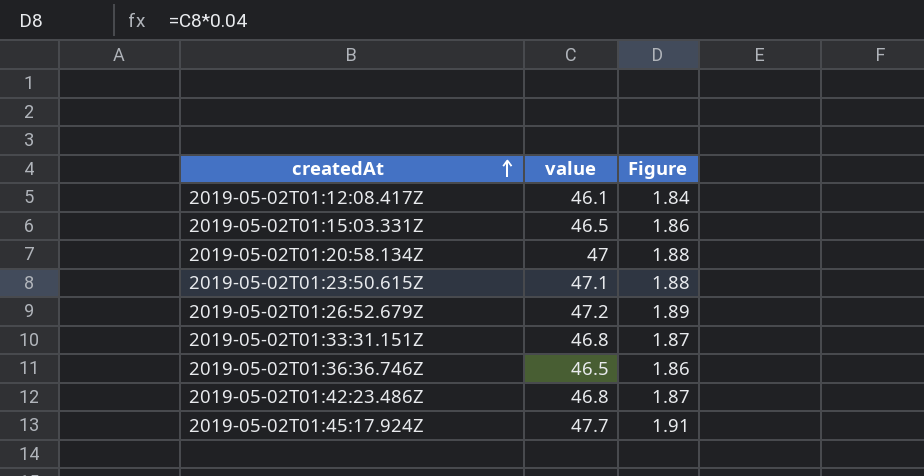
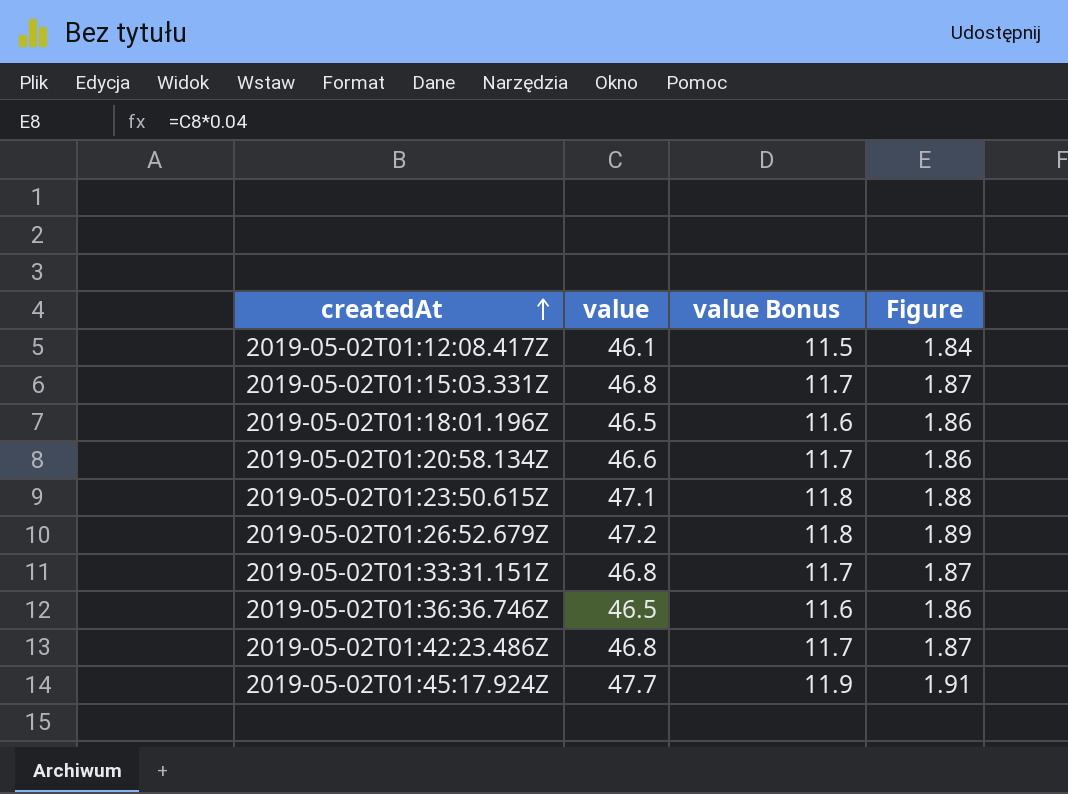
column value Bonus | formula: none -> [value] * 0.25
2019-05-02T01:15:03.331Z | value: 46.5 -> 46.8
2019-05-02T01:15:03.331Z | Figure: 1.86 -> 1.87
row 2019-05-02T01:18:01.196Z: none -> 46.5 | 11.6 | 1.86
2019-05-02T01:20:58.134Z | value: 47 -> 46.6
2019-05-02T01:20:58.134Z | Figure: 1.88 -> 1.86

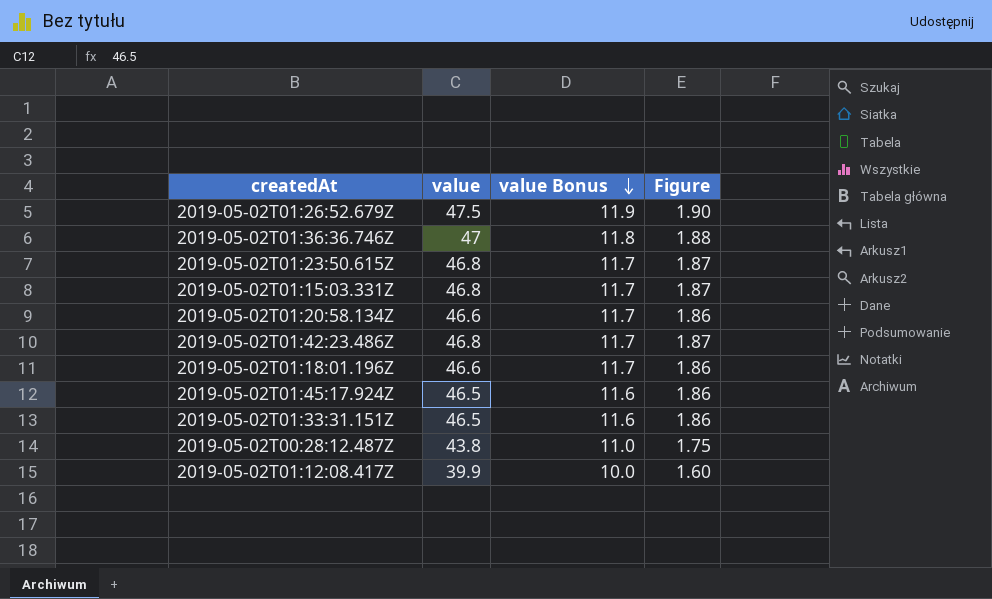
row order: createdAt ascending -> value Bonus descending
2019-05-02T01:26:52.679Z | value: 47.2 -> 47.5
2019-05-02T01:26:52.679Z | value Bonus: 11.8 -> 11.9
2019-05-02T01:26:52.679Z | Figure: 1.89 -> 1.90
2019-05-02T01:36:36.746Z | value: 46.5 -> 47
2019-05-02T01:36:36.746Z | value Bonus: 11.6 -> 11.8
2019-05-02T01:36:36.746Z | Figure: 1.86 -> 1.88
2019-05-02T01:23:50.615Z | value: 47.1 -> 46.8
2019-05-02T01:23:50.615Z | value Bonus: 11.8 -> 11.7
2019-05-02T01:23:50.615Z | Figure: 1.88 -> 1.87
2019-05-02T01:18:01.196Z | value: 46.5 -> 46.6
2019-05-02T01:18:01.196Z | value Bonus: 11.6 -> 11.7
2019-05-02T01:45:17.924Z | value: 47.7 -> 46.5
2019-05-02T01:45:17.924Z | value Bonus: 11.9 -> 11.6
2019-05-02T01:45:17.924Z | Figure: 1.91 -> 1.86
2019-05-02T01:33:31.151Z | value: 46.8 -> 46.5
2019-05-02T01:33:31.151Z | value Bonus: 11.7 -> 11.6
2019-05-02T01:33:31.151Z | Figure: 1.87 -> 1.86
row 2019-05-02T00:28:12.487Z: none -> 43.8 | 11.0 | 1.75
2019-05-02T01:12:08.417Z | value: 46.1 -> 39.9
2019-05-02T01:12:08.417Z | value Bonus: 11.5 -> 10.0
2019-05-02T01:12:08.417Z | Figure: 1.84 -> 1.60

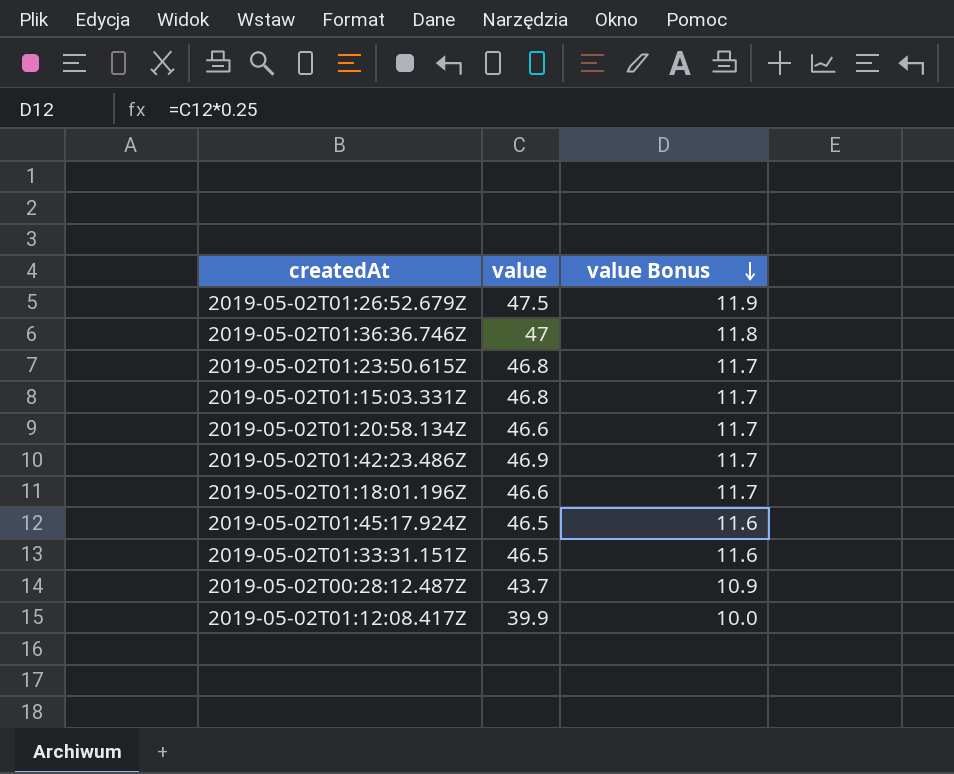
column Figure | formula: [value] * 0.04 -> none
2019-05-02T01:42:23.486Z | value: 46.8 -> 46.9
2019-05-02T00:28:12.487Z | value: 43.8 -> 43.7
2019-05-02T00:28:12.487Z | value Bonus: 11.0 -> 10.9

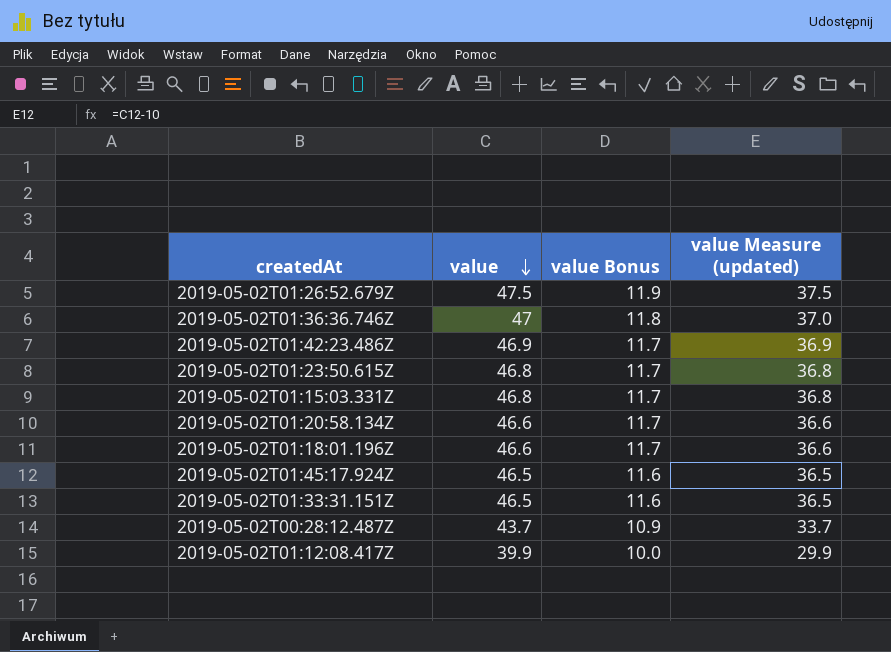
row order: value Bonus descending -> value descending
column value Measure (updated) | formula: none -> [value] - 10

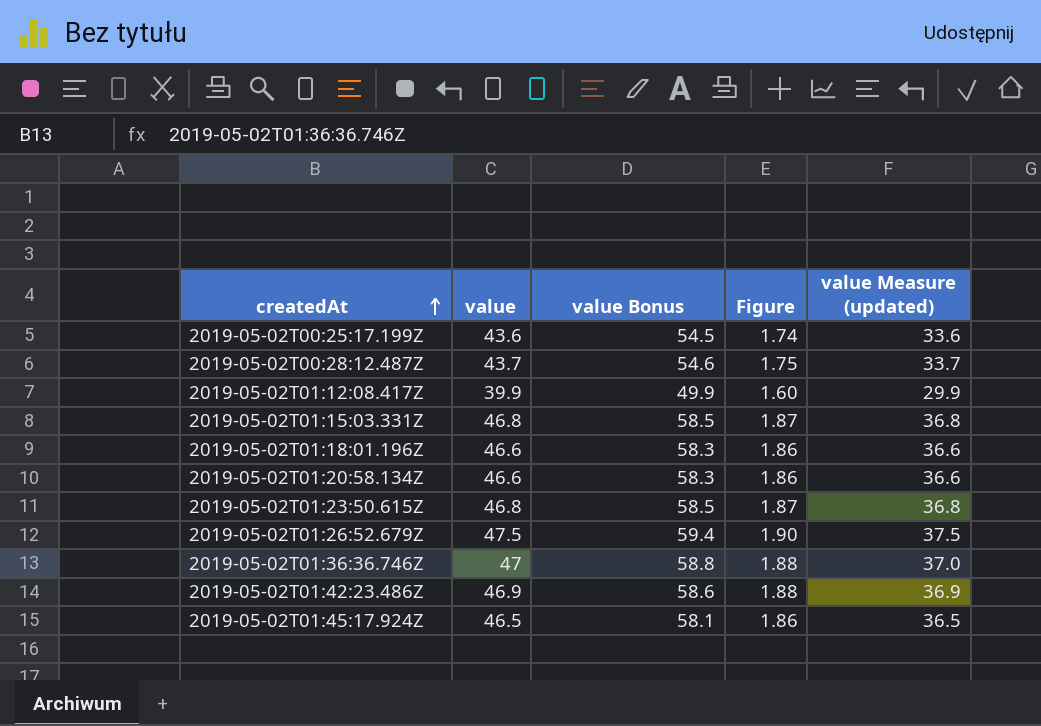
row order: value descending -> createdAt ascending
column value Bonus | formula: [value] * 0.25 -> [value] * 1.25
column Figure | formula: none -> [value] * 0.04
row 2019-05-02T01:33:31.151Z: 46.5 | 11.6 | 36.5 -> none
row 2019-05-02T00:25:17.199Z: none -> 43.6 | 54.5 | 1.74 | 33.6

